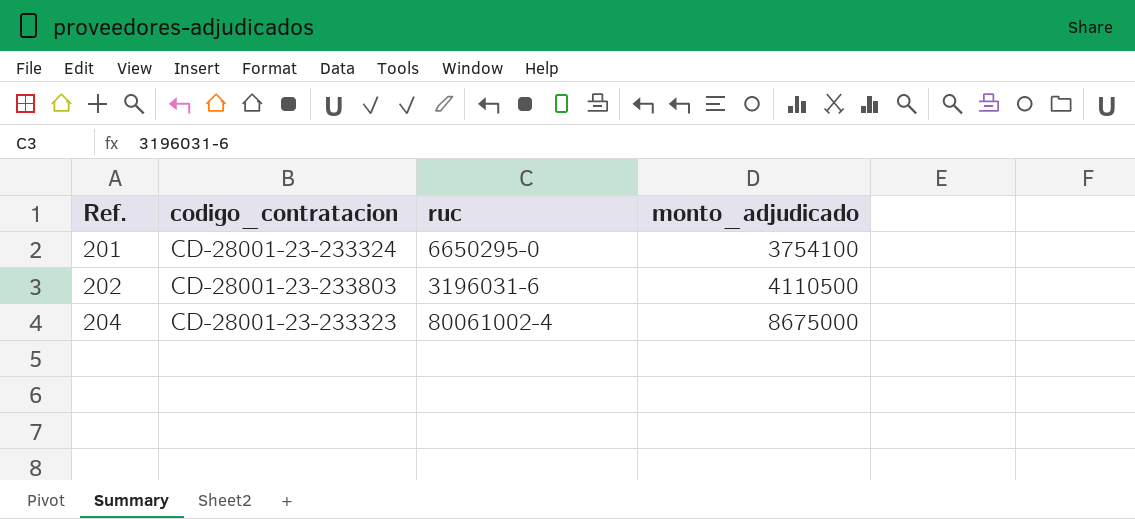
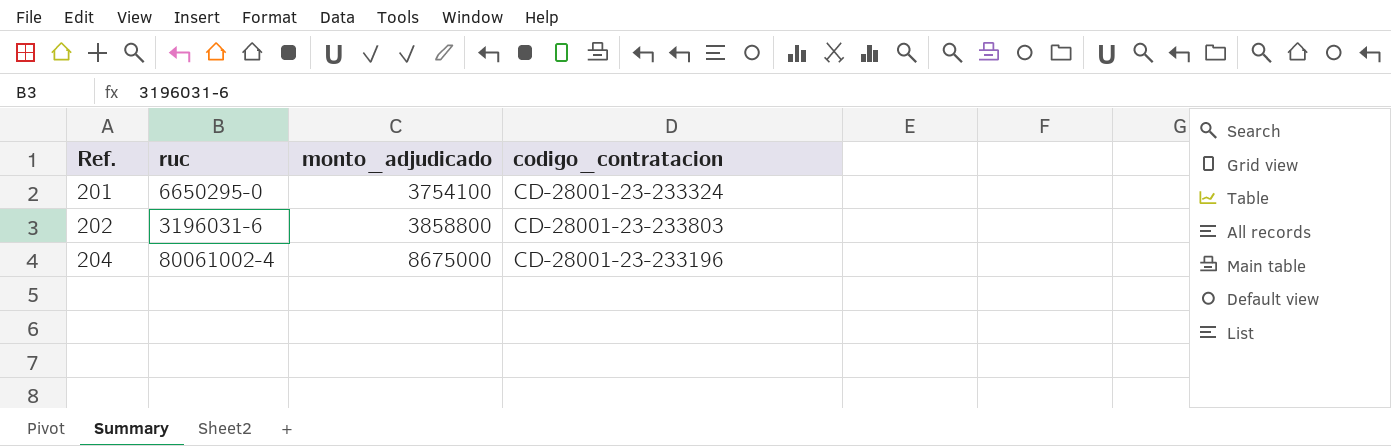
column codigo_contratacion | position: 2 -> 4
202 | monto_adjudicado: 4110500 -> 3858800
204 | codigo_contratacion: CD-28001-23-233323 -> CD-28001-23-233196

